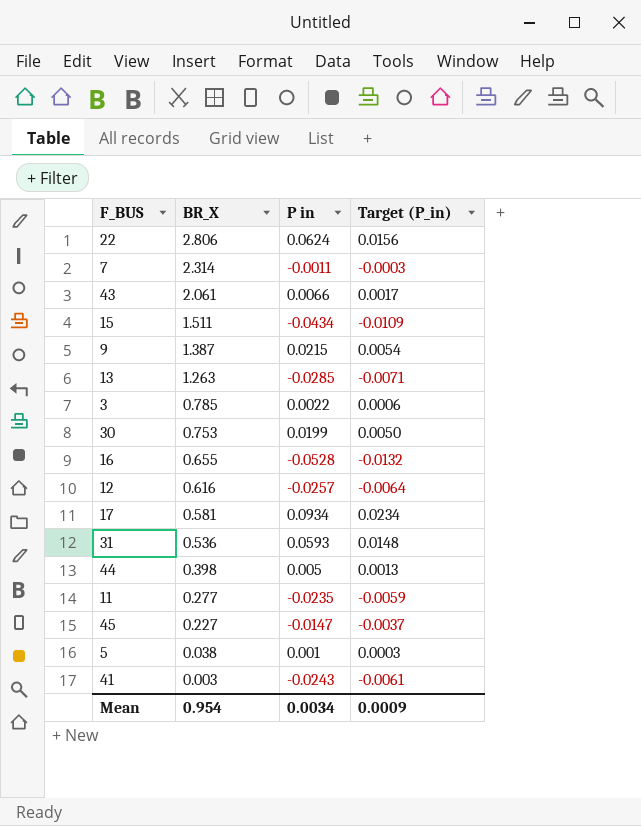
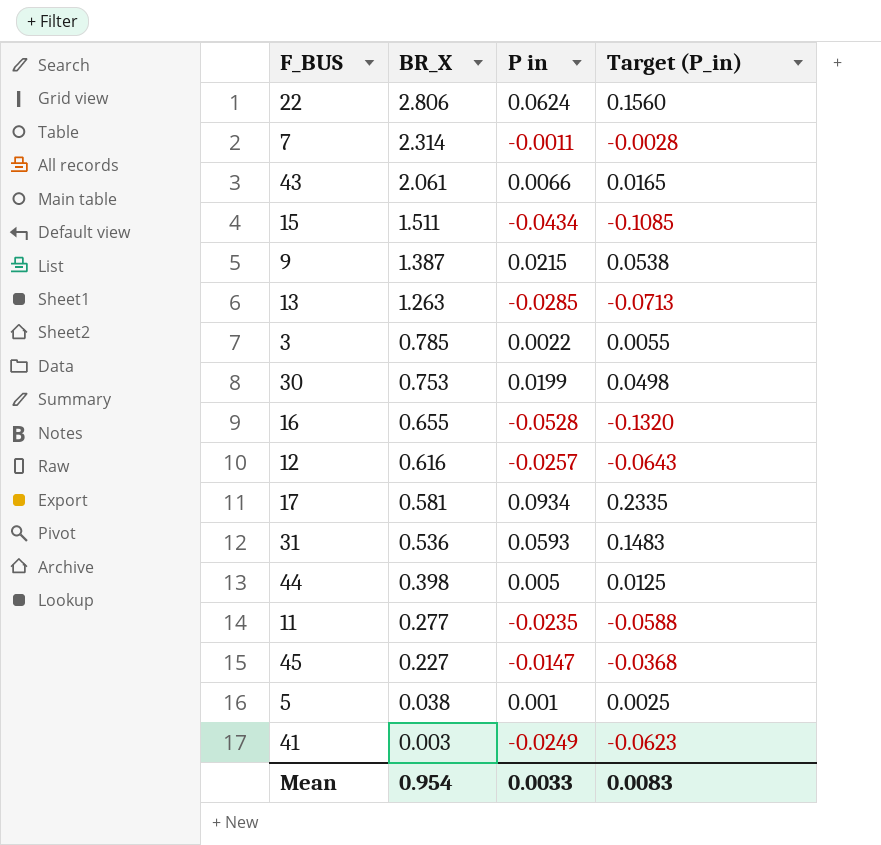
column Target (P_in) | formula: [P in] * 0.25 -> [P in] * 2.5
41 | P in: -0.0243 -> -0.0249
Mean | P in: 0.0034 -> 0.0033
Mean | Target (P_in): 0.0009 -> 0.0083

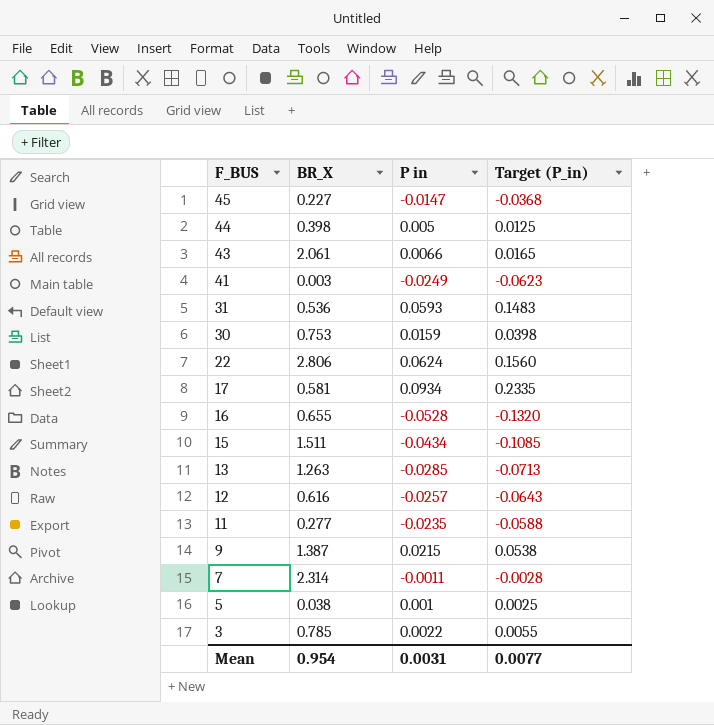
row order: BR_X descending -> F_BUS descending
30 | P in: 0.0199 -> 0.0159
30 | Target (P_in): 0.0498 -> 0.0398
Mean | P in: 0.0033 -> 0.0031
Mean | Target (P_in): 0.0083 -> 0.0077

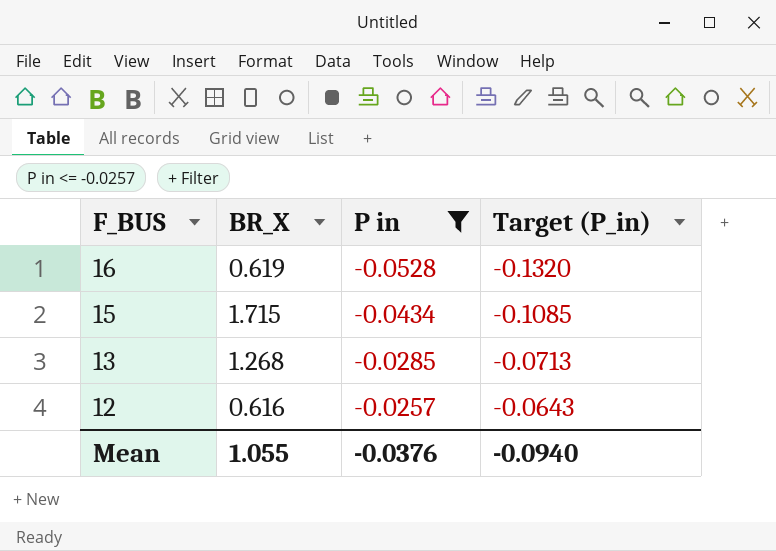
filter: none -> P in <= -0.0257
16 | BR_X: 0.655 -> 0.619
15 | BR_X: 1.511 -> 1.715
13 | BR_X: 1.263 -> 1.268
Mean | BR_X: 0.954 -> 1.055
Mean | P in: 0.0031 -> -0.0376
Mean | Target (P_in): 0.0077 -> -0.0940

